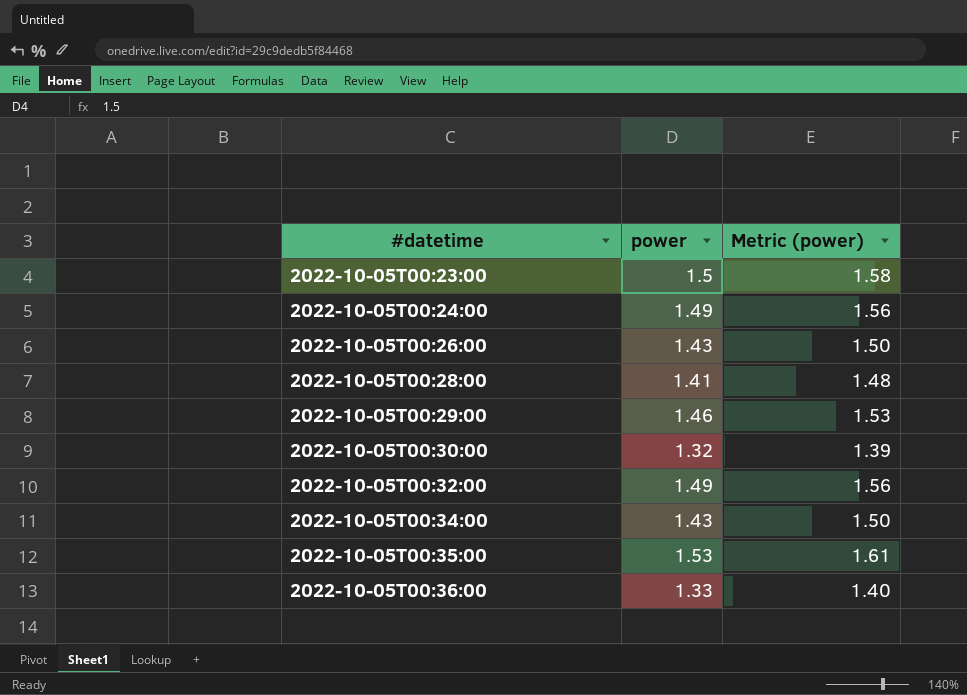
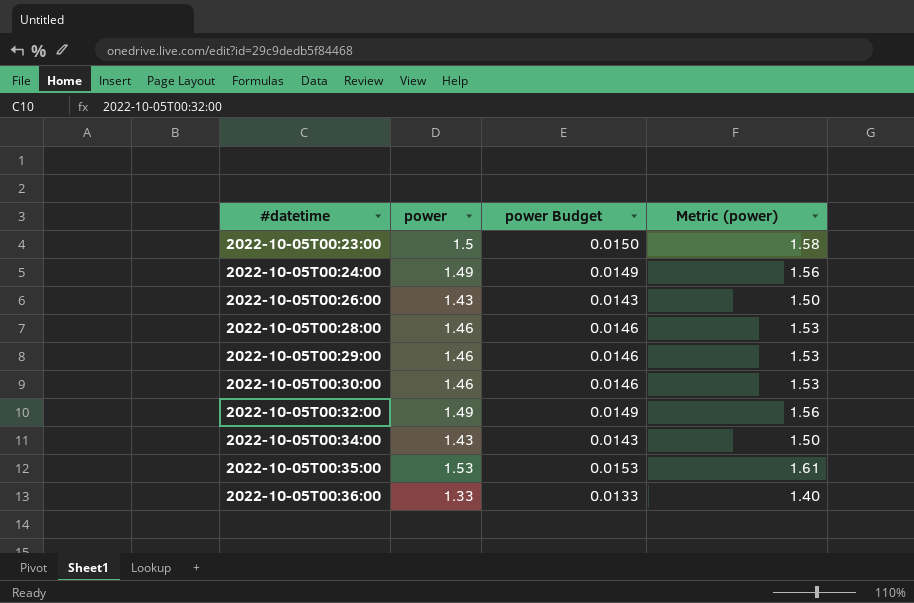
column power Budget | formula: none -> [power] * 0.01
2022-10-05T00:28:00 | power: 1.41 -> 1.46
2022-10-05T00:28:00 | Metric (power): 1.48 -> 1.53
2022-10-05T00:30:00 | power: 1.32 -> 1.46
2022-10-05T00:30:00 | Metric (power): 1.39 -> 1.53

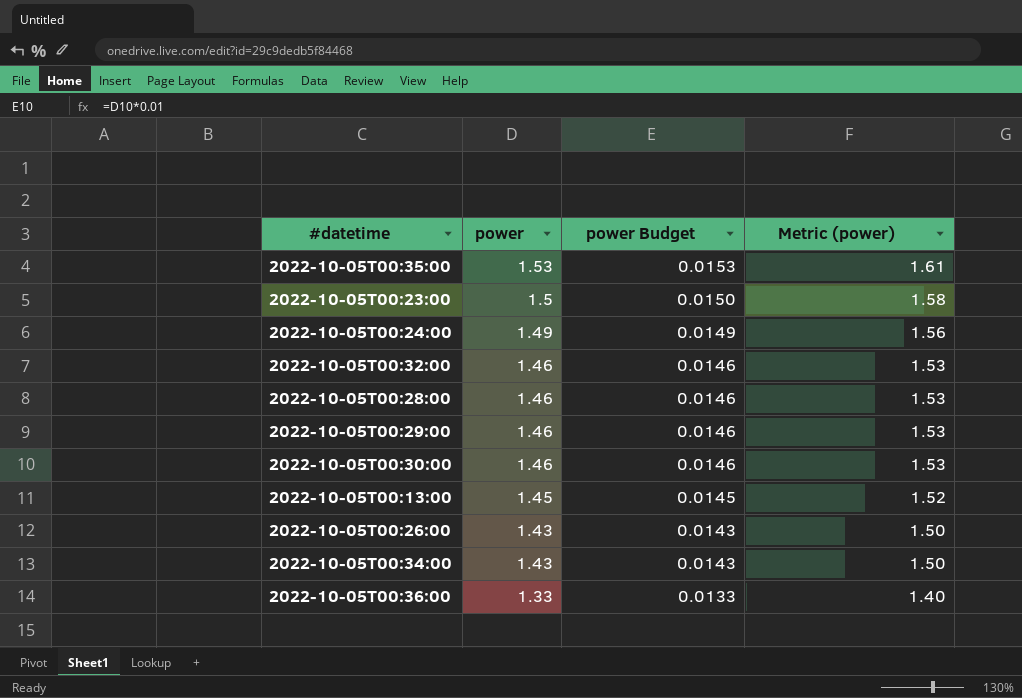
row order: #datetime ascending -> power descending
2022-10-05T00:32:00 | power: 1.49 -> 1.46
2022-10-05T00:32:00 | power Budget: 0.0149 -> 0.0146
2022-10-05T00:32:00 | Metric (power): 1.56 -> 1.53
row 2022-10-05T00:13:00: none -> 1.45 | 0.0145 | 1.52

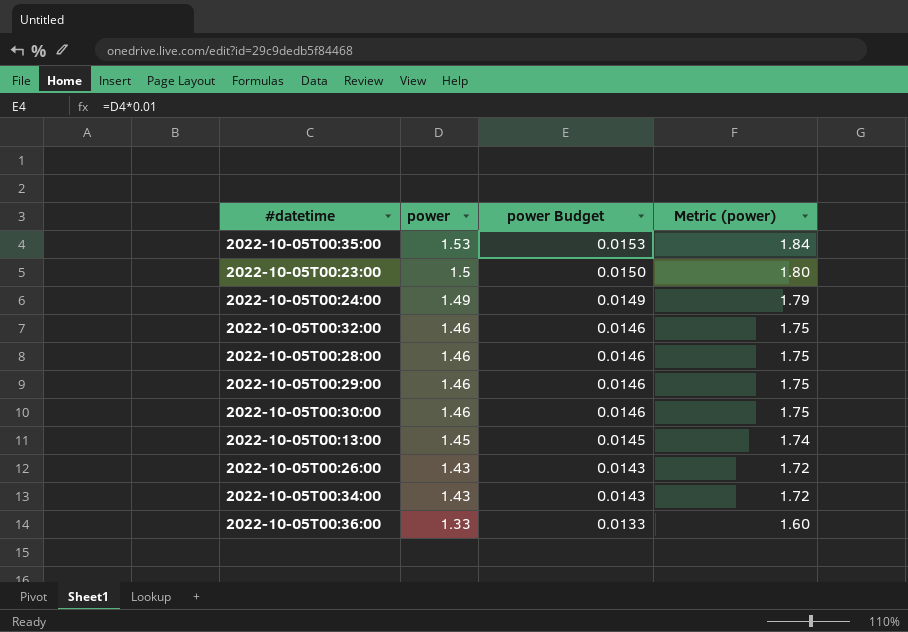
column Metric (power) | formula: [power] * 1.05 -> [power] * 1.2

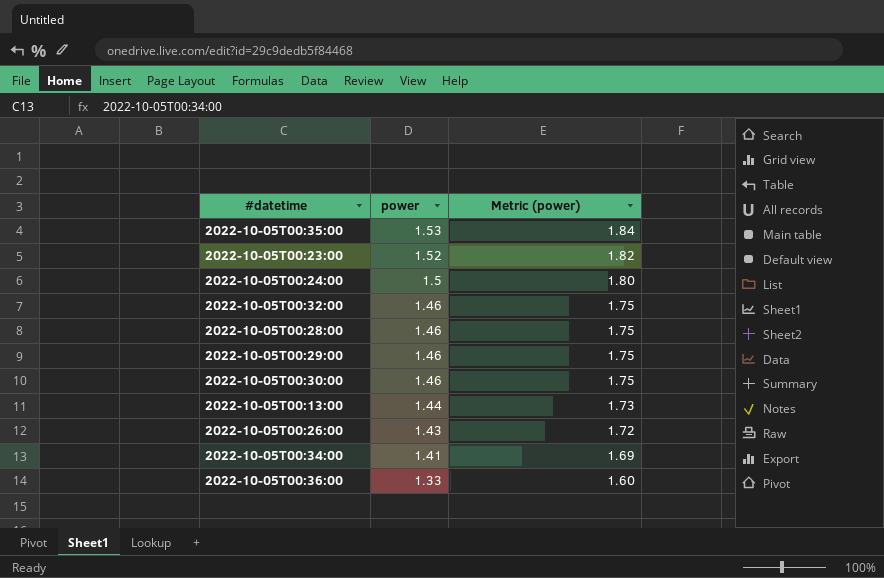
column power Budget | formula: [power] * 0.01 -> none
2022-10-05T00:23:00 | power: 1.5 -> 1.52
2022-10-05T00:23:00 | Metric (power): 1.80 -> 1.82
2022-10-05T00:24:00 | power: 1.49 -> 1.5
2022-10-05T00:24:00 | Metric (power): 1.79 -> 1.80
2022-10-05T00:13:00 | power: 1.45 -> 1.44
2022-10-05T00:13:00 | Metric (power): 1.74 -> 1.73
2022-10-05T00:34:00 | power: 1.43 -> 1.41
2022-10-05T00:34:00 | Metric (power): 1.72 -> 1.69

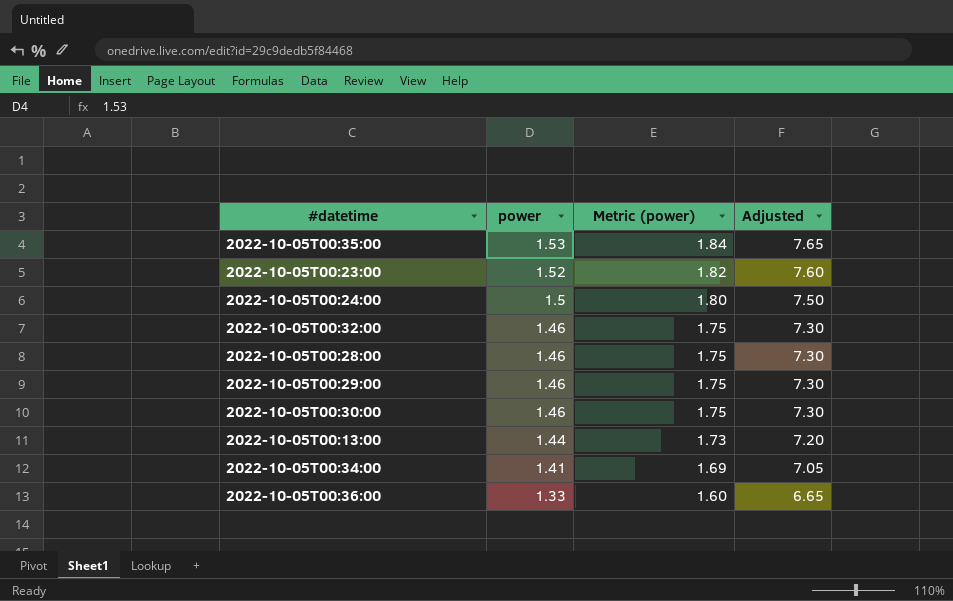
column Adjusted | formula: none -> [power] * 5
row 2022-10-05T00:26:00: 1.43 | 1.72 -> none

